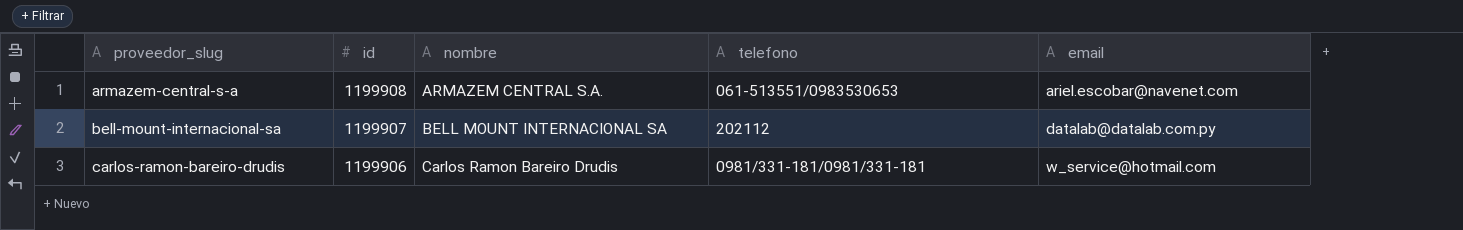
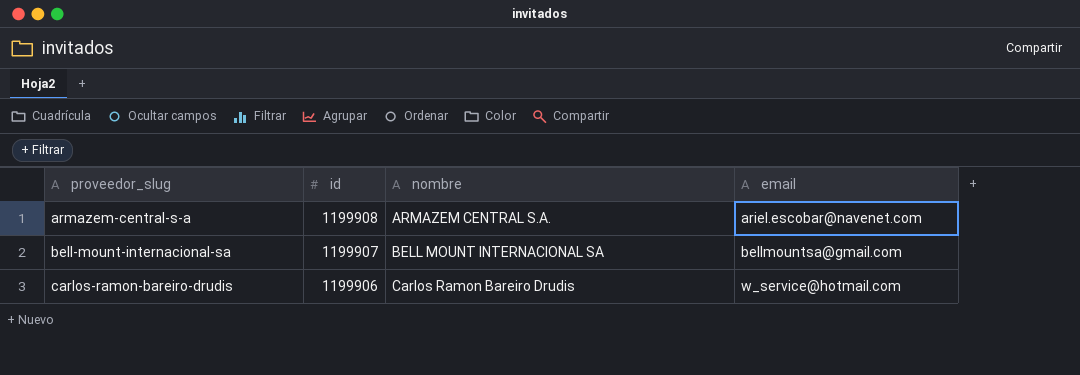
column telefono | position: 4 -> none
bell-mount-internacional-sa | email: datalab@datalab.com.py -> bellmountsa@gmail.com

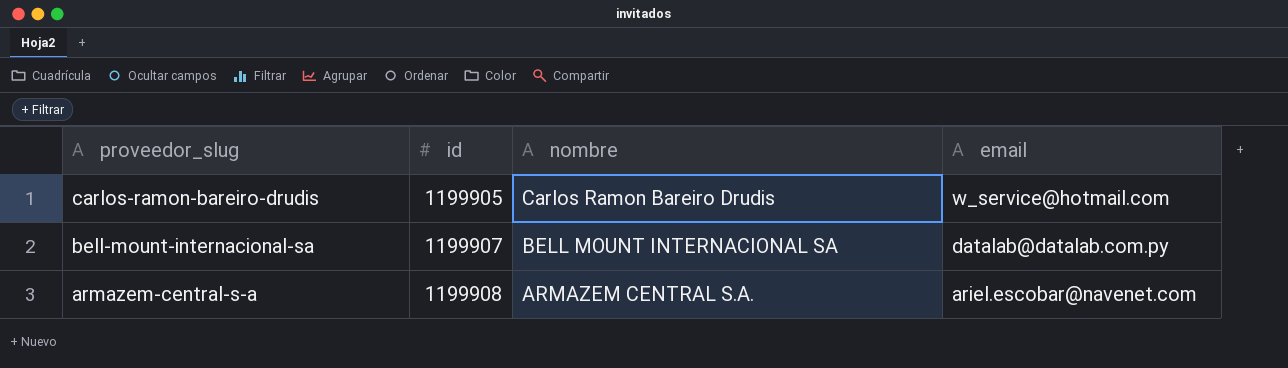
row order: proveedor_slug ascending -> proveedor_slug descending
carlos-ramon-bareiro-drudis | id: 1199906 -> 1199905
bell-mount-internacional-sa | email: bellmountsa@gmail.com -> datalab@datalab.com.py

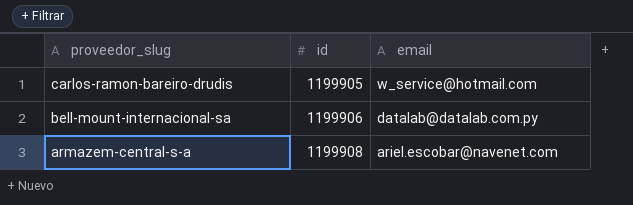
column nombre | position: 3 -> none
bell-mount-internacional-sa | id: 1199907 -> 1199906

